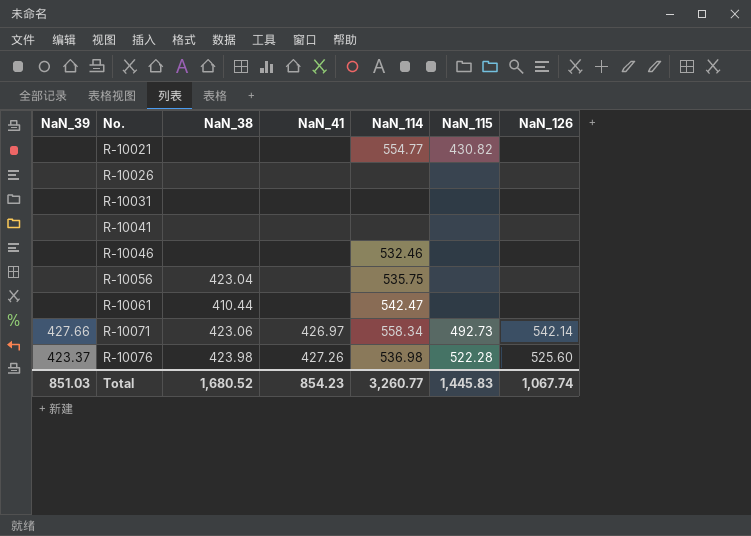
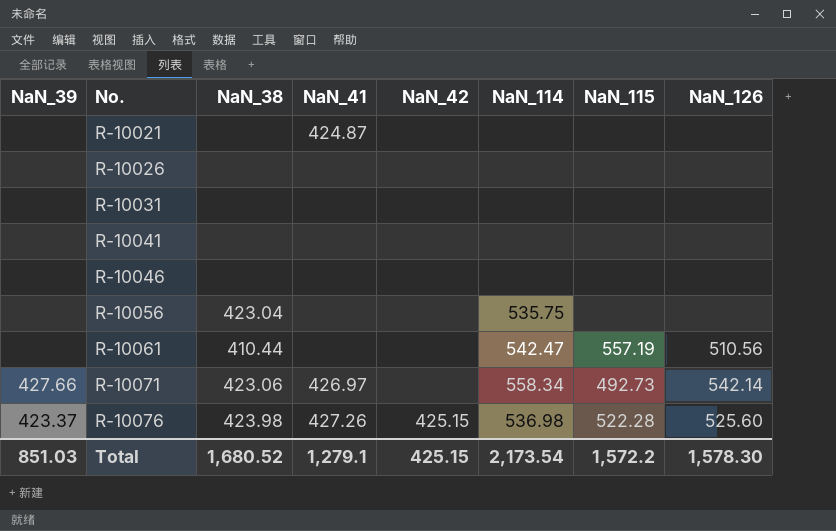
column NaN_42 | position: none -> 5
R-10021 | NaN_41: none -> 424.87
R-10021 | NaN_114: 554.77 -> none
R-10021 | NaN_115: 430.82 -> none
R-10046 | NaN_114: 532.46 -> none
R-10061 | NaN_115: none -> 557.19
R-10061 | NaN_126: none -> 510.56
Total | NaN_41: 854.23 -> 1,279.1
Total | NaN_114: 3,260.77 -> 2,173.54
Total | NaN_115: 1,445.83 -> 1,572.2
Total | NaN_126: 1,067.74 -> 1,578.30

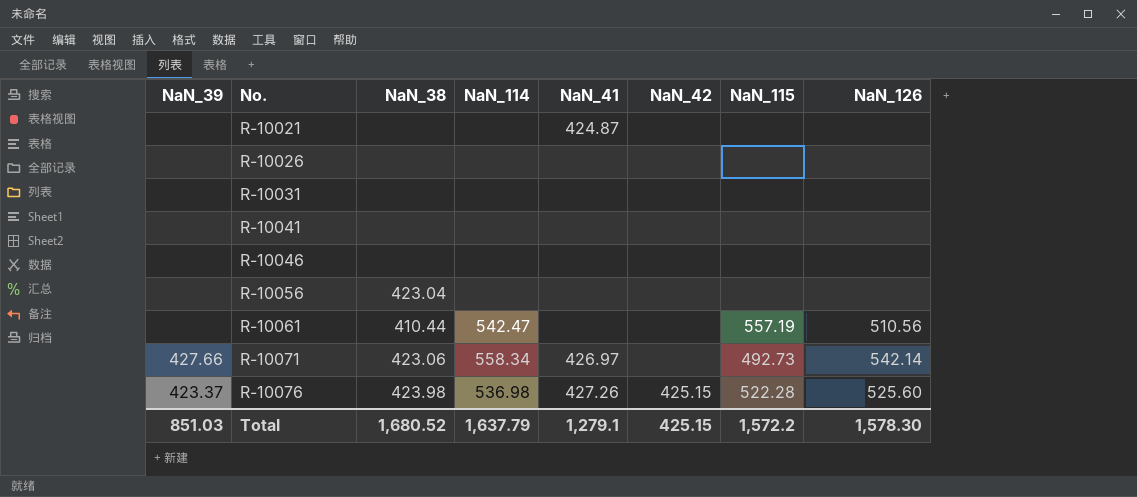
column NaN_114 | position: 6 -> 4
R-10056 | NaN_114: 535.75 -> none
Total | NaN_114: 2,173.54 -> 1,637.79

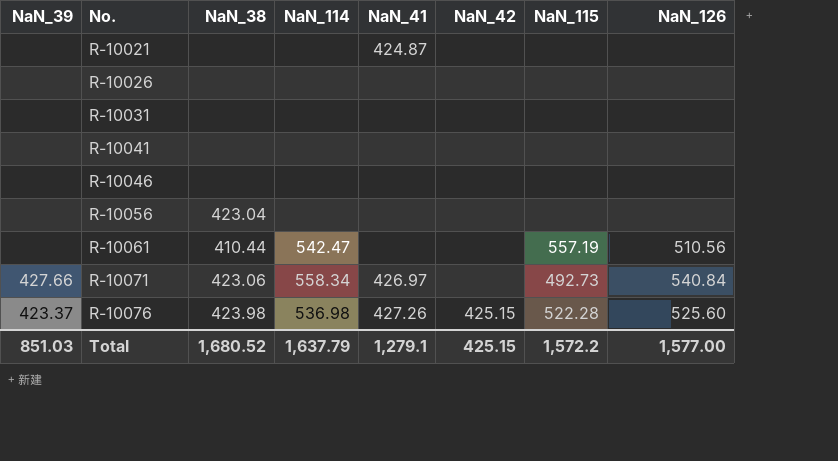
R-10071 | NaN_126: 542.14 -> 540.84
Total | NaN_126: 1,578.30 -> 1,577.00

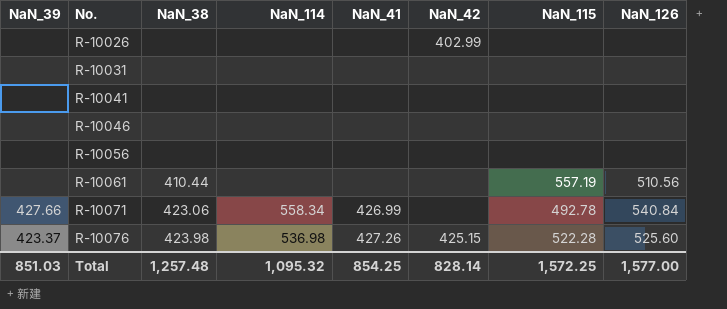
row R-10021: none | none | none | 424.87 | none | none | none -> none
R-10026 | NaN_42: none -> 402.99
R-10056 | NaN_38: 423.04 -> none
R-10061 | NaN_114: 542.47 -> none
R-10071 | NaN_41: 426.97 -> 426.99
R-10071 | NaN_115: 492.73 -> 492.78
Total | NaN_38: 1,680.52 -> 1,257.48
Total | NaN_114: 1,637.79 -> 1,095.32
Total | NaN_41: 1,279.1 -> 854.25
Total | NaN_42: 425.15 -> 828.14
Total | NaN_115: 1,572.2 -> 1,572.25

